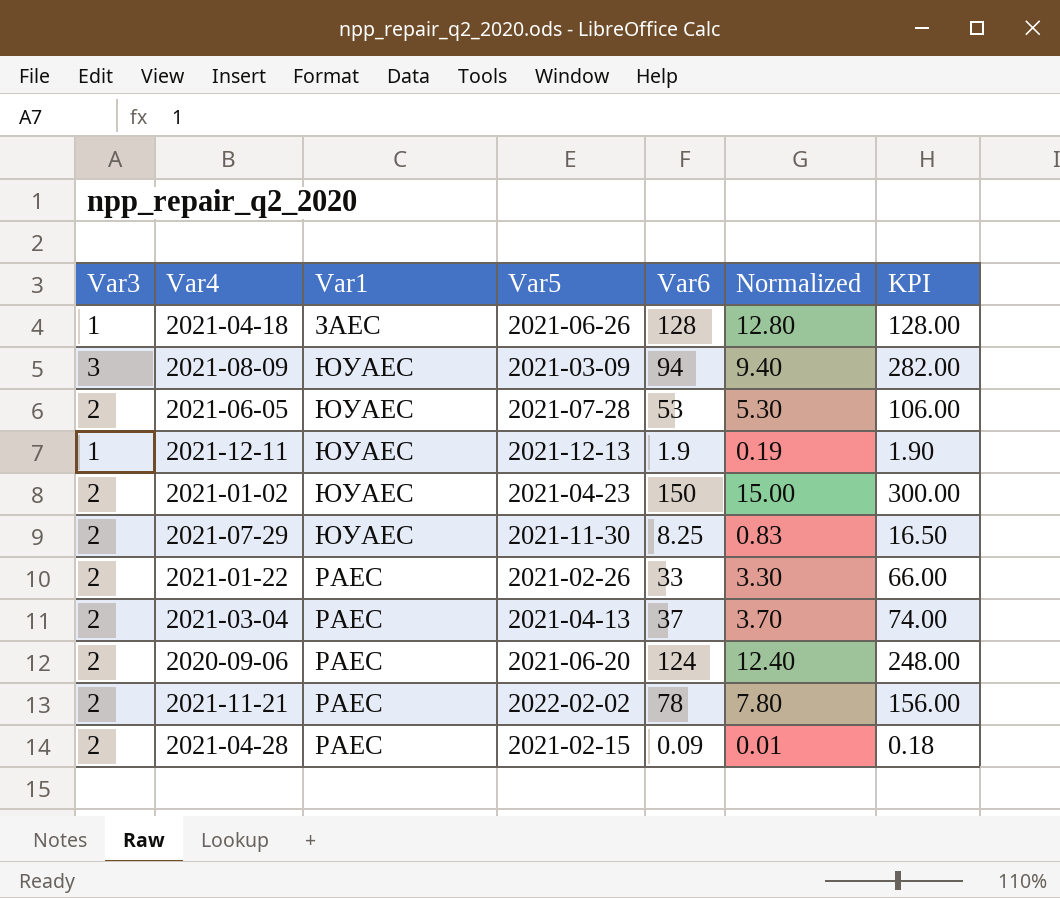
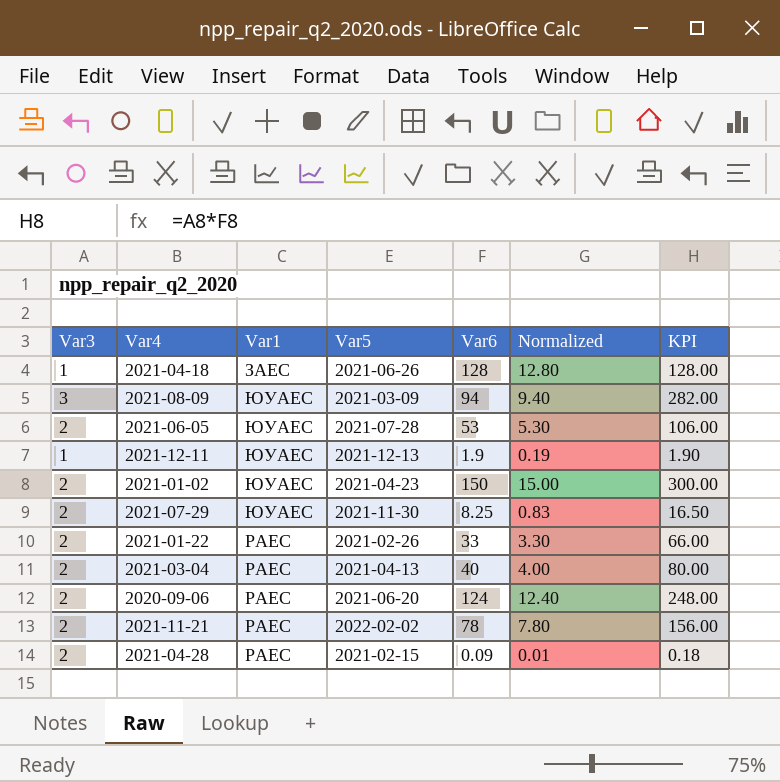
2021-03-04 | Var6: 37 -> 40
2021-03-04 | Normalized: 3.70 -> 4.00
2021-03-04 | KPI: 74.00 -> 80.00

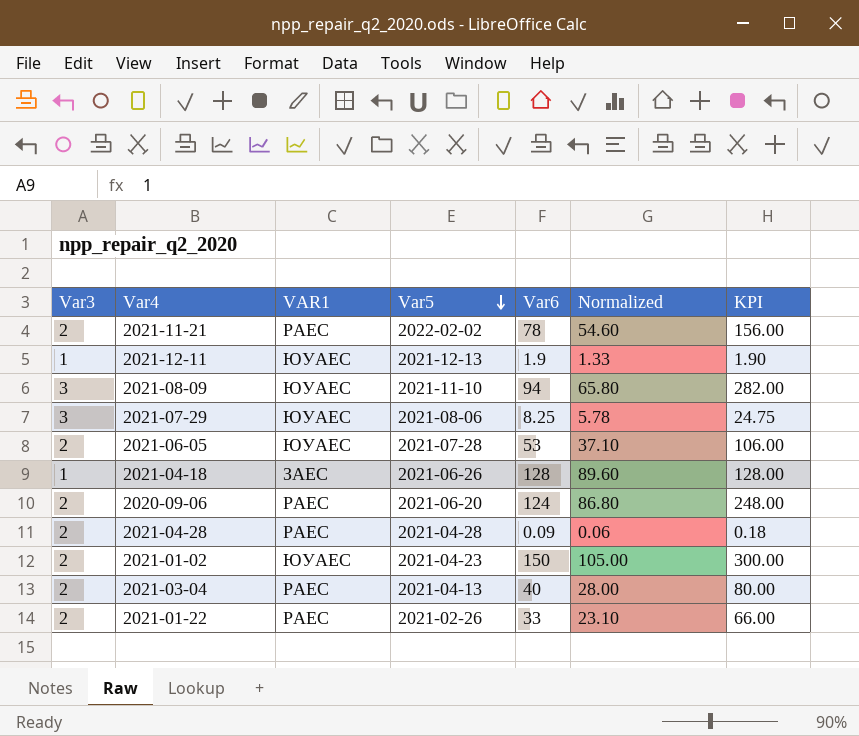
row order: none -> Var5 descending
column name: Var1 -> VAR1
column Normalized | formula: [Var6] * 0.1 -> [Var6] * 0.7
2021-08-09 | Var5: 2021-03-09 -> 2021-11-10
2021-07-29 | Var3: 2 -> 3
2021-07-29 | Var5: 2021-11-30 -> 2021-08-06
2021-07-29 | KPI: 16.50 -> 24.75
2021-04-28 | Var5: 2021-02-15 -> 2021-04-28

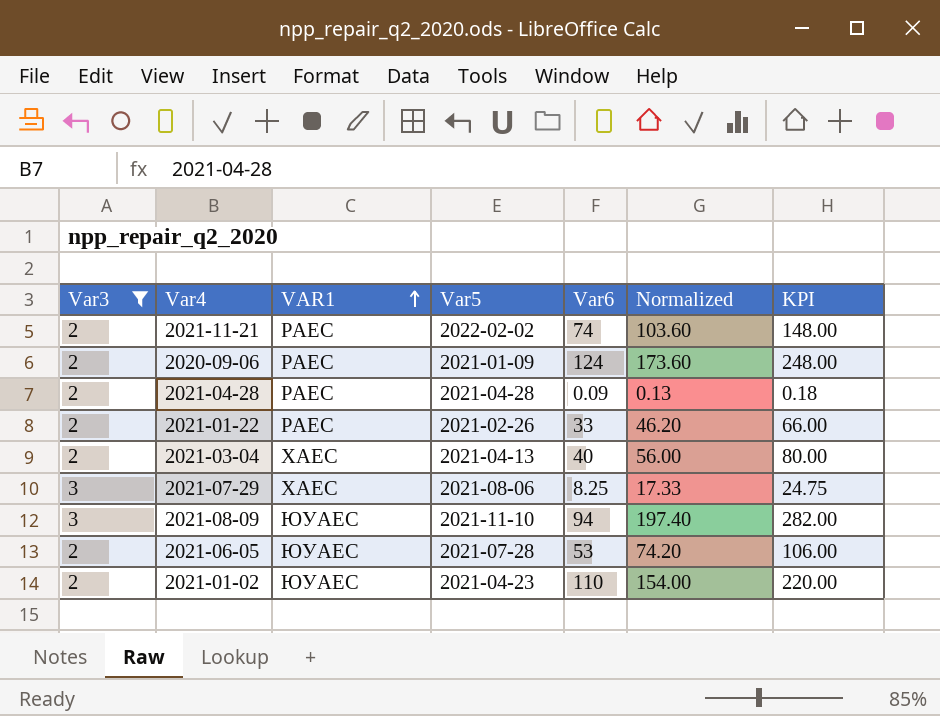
filter: none -> Var3 != 1
row order: Var5 descending -> VAR1 ascending
column Normalized | formula: [Var6] * 0.7 -> [KPI] * 0.7
2021-11-21 | Var6: 78 -> 74
2021-11-21 | KPI: 156.00 -> 148.00
2020-09-06 | Var5: 2021-06-20 -> 2021-01-09
2021-03-04 | VAR1: РАЕС -> ХАЕС
2021-07-29 | VAR1: ЮУАЕС -> ХАЕС
2021-01-02 | Var6: 150 -> 110
2021-01-02 | KPI: 300.00 -> 220.00

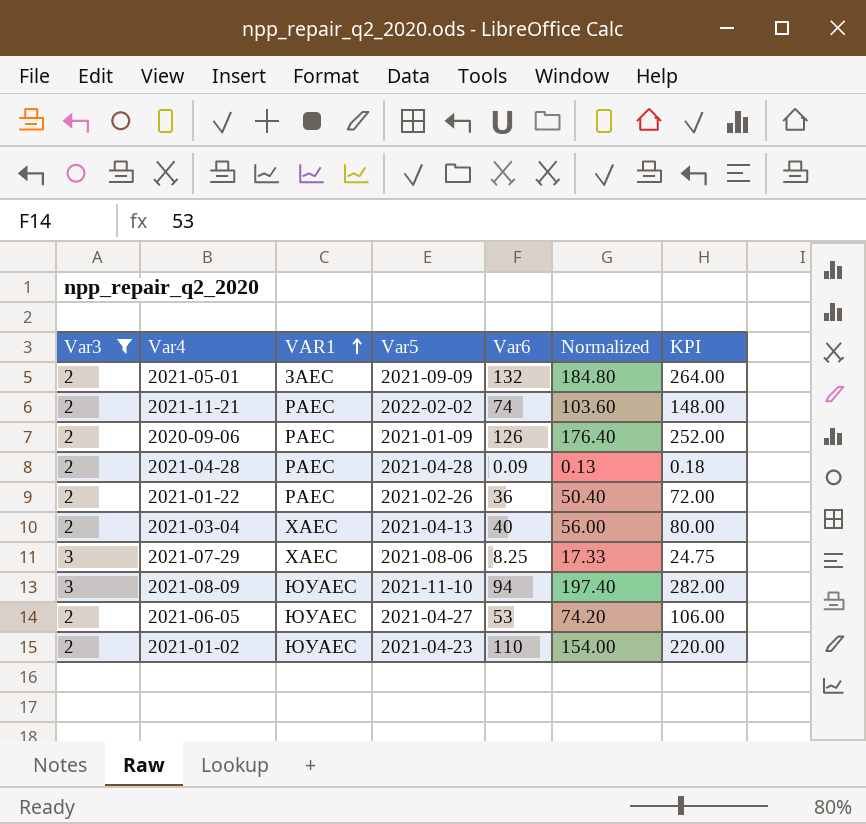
row 2021-05-01: none -> 2 | ЗАЕС | 2021-09-09 | 132 | 184.80 | 264.00
2020-09-06 | Var6: 124 -> 126
2020-09-06 | Normalized: 173.60 -> 176.40
2020-09-06 | KPI: 248.00 -> 252.00
2021-01-22 | Var6: 33 -> 36
2021-01-22 | Normalized: 46.20 -> 50.40
2021-01-22 | KPI: 66.00 -> 72.00
2021-06-05 | Var5: 2021-07-28 -> 2021-04-27

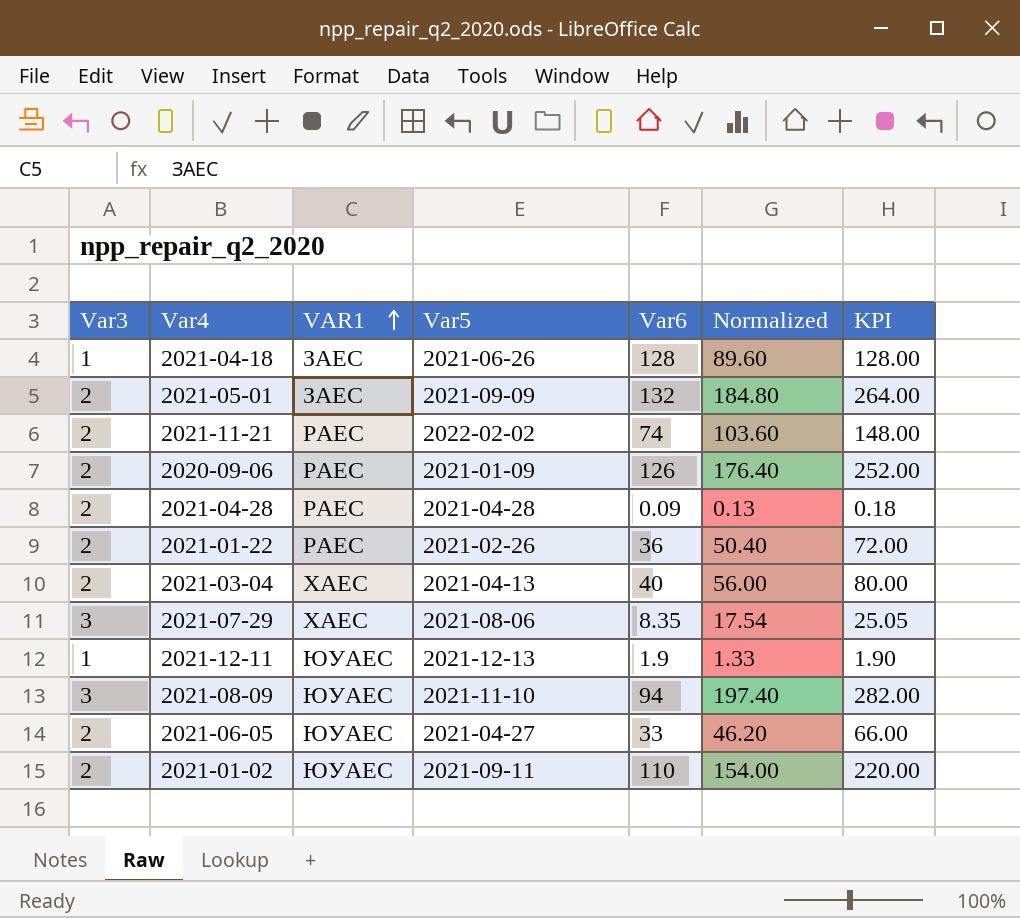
filter: Var3 != 1 -> none
2021-07-29 | Var6: 8.25 -> 8.35
2021-07-29 | Normalized: 17.33 -> 17.54
2021-07-29 | KPI: 24.75 -> 25.05
2021-06-05 | Var6: 53 -> 33
2021-06-05 | Normalized: 74.20 -> 46.20
2021-06-05 | KPI: 106.00 -> 66.00
2021-01-02 | Var5: 2021-04-23 -> 2021-09-11

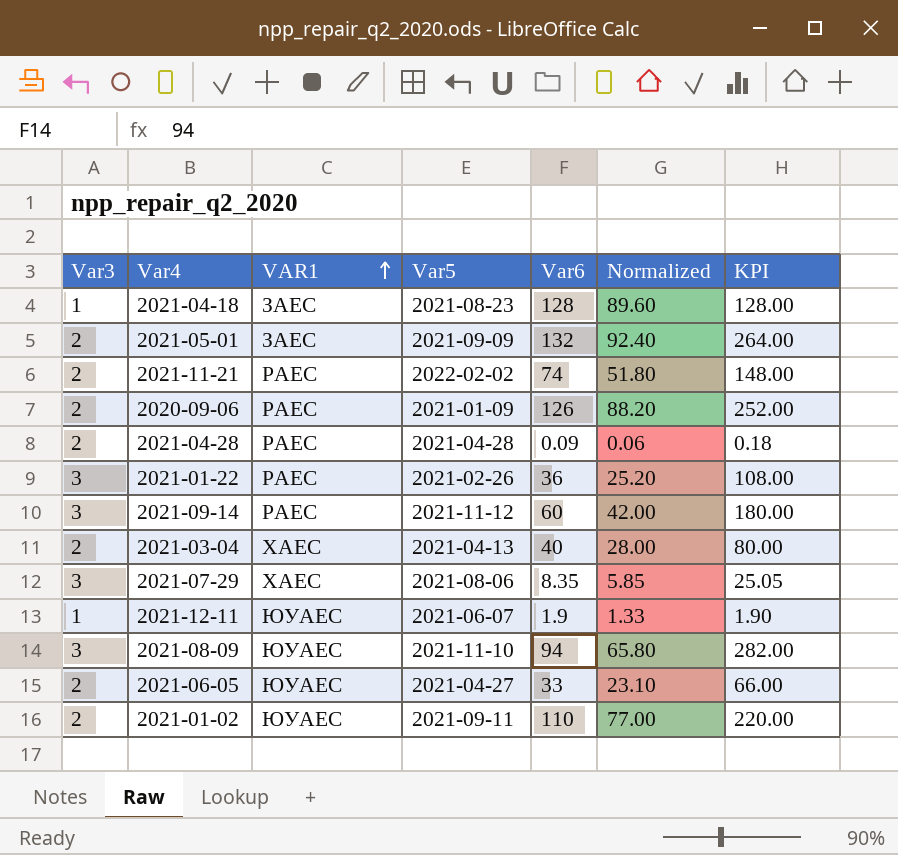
column Normalized | formula: [KPI] * 0.7 -> [Var6] * 0.7
2021-04-18 | Var5: 2021-06-26 -> 2021-08-23
2021-01-22 | Var3: 2 -> 3
2021-01-22 | KPI: 72.00 -> 108.00
row 2021-09-14: none -> 3 | РАЕС | 2021-11-12 | 60 | 42.00 | 180.00
2021-12-11 | Var5: 2021-12-13 -> 2021-06-07

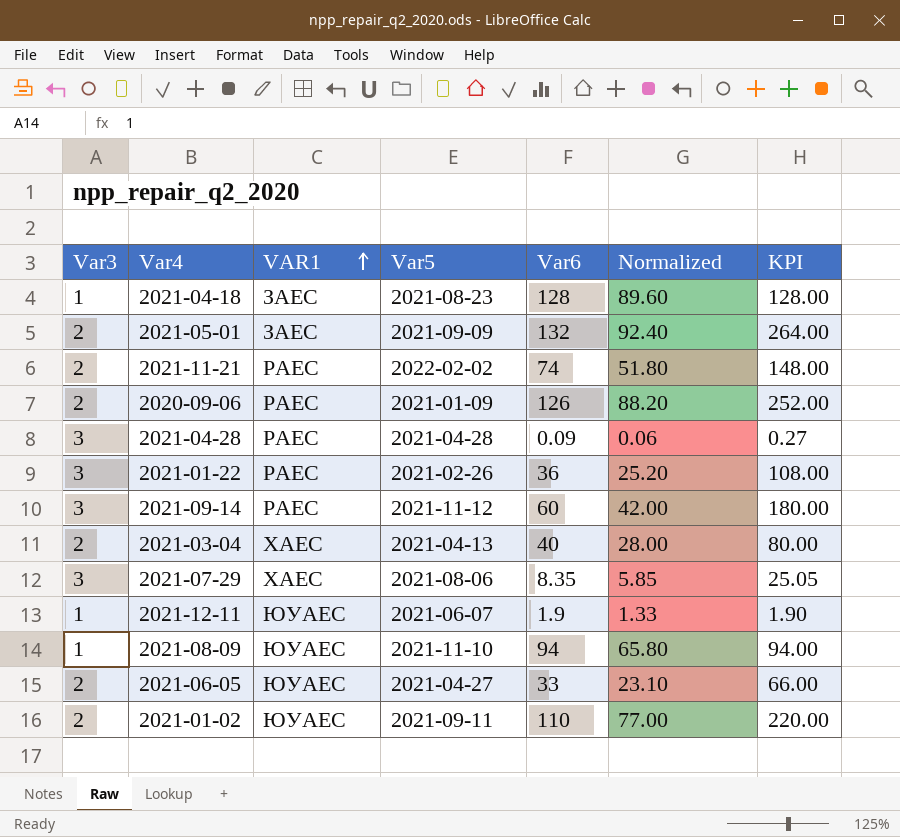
2021-04-28 | Var3: 2 -> 3
2021-04-28 | KPI: 0.18 -> 0.27
2021-08-09 | Var3: 3 -> 1
2021-08-09 | KPI: 282.00 -> 94.00

